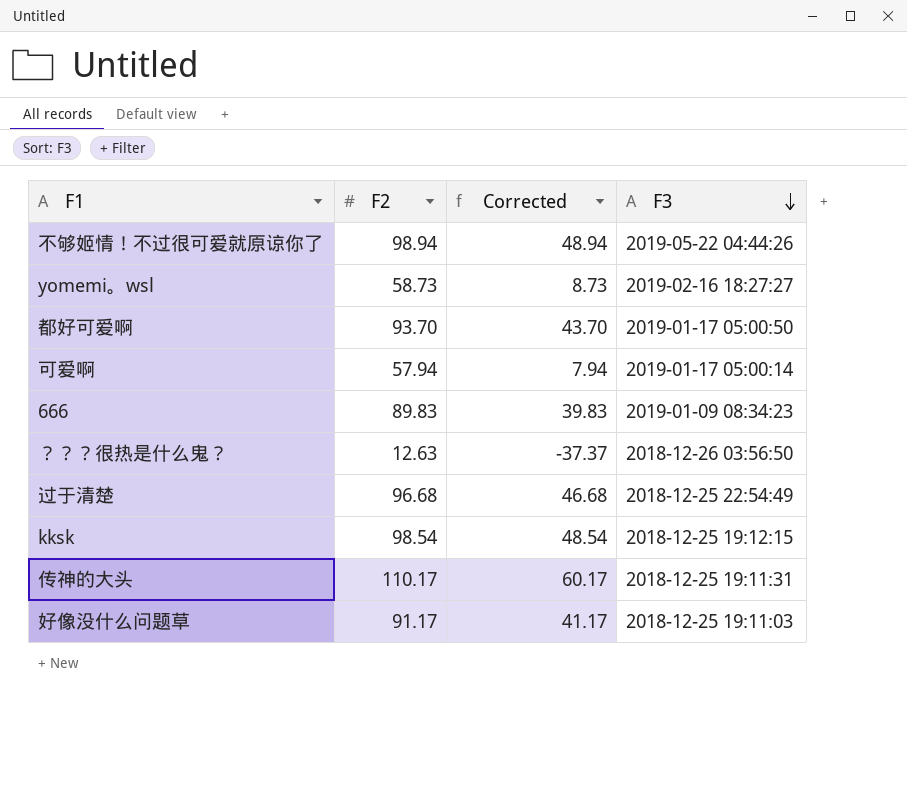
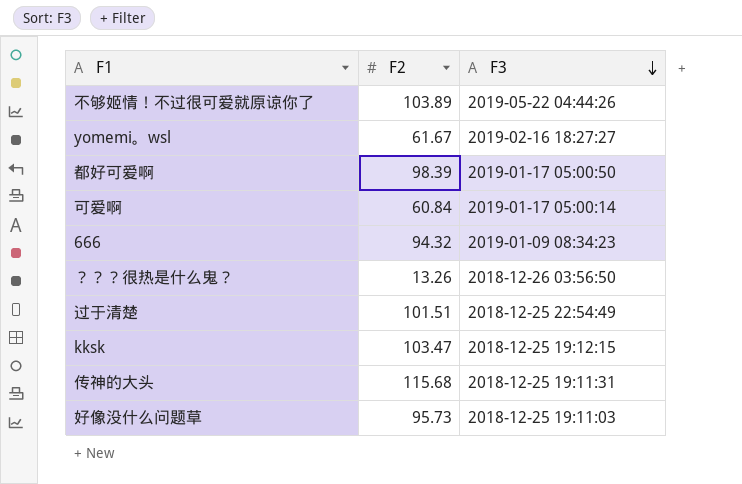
column Corrected | formula: [F2] - 50 -> none
不够姬情！不过很可爱就原谅你了 | F2: 98.94 -> 103.89
yomemi。wsl | F2: 58.73 -> 61.67
都好可爱啊 | F2: 93.70 -> 98.39
可爱啊 | F2: 57.94 -> 60.84
666 | F2: 89.83 -> 94.32
？？？很热是什么鬼？ | F2: 12.63 -> 13.26
过于清楚 | F2: 96.68 -> 101.51
kksk | F2: 98.54 -> 103.47
传神的大头 | F2: 110.17 -> 115.68
好像没什么问题草 | F2: 91.17 -> 95.73

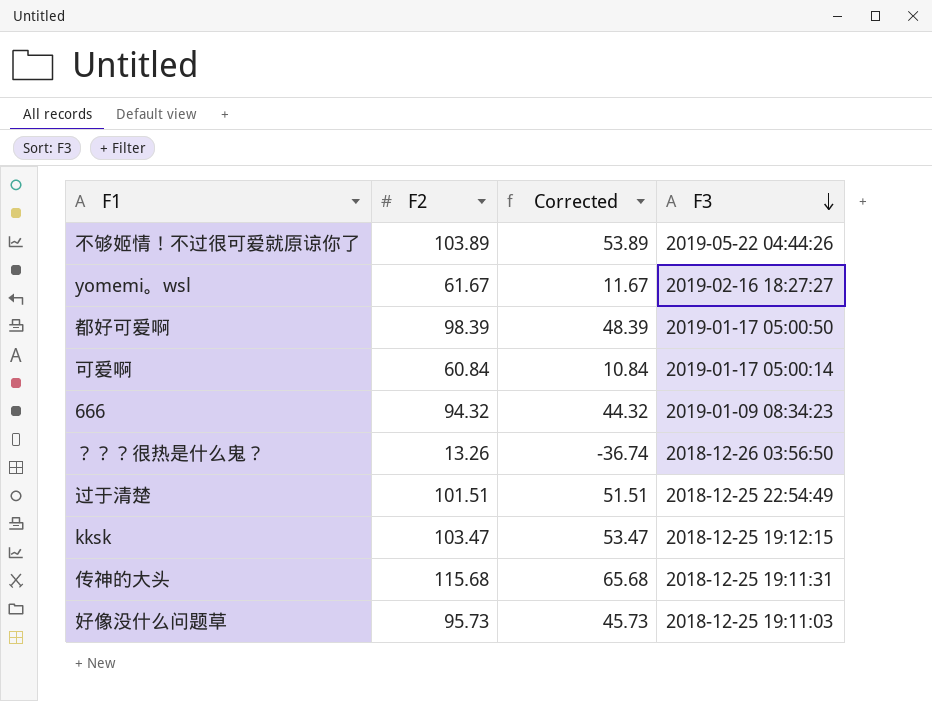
column Corrected | formula: none -> [F2] - 50

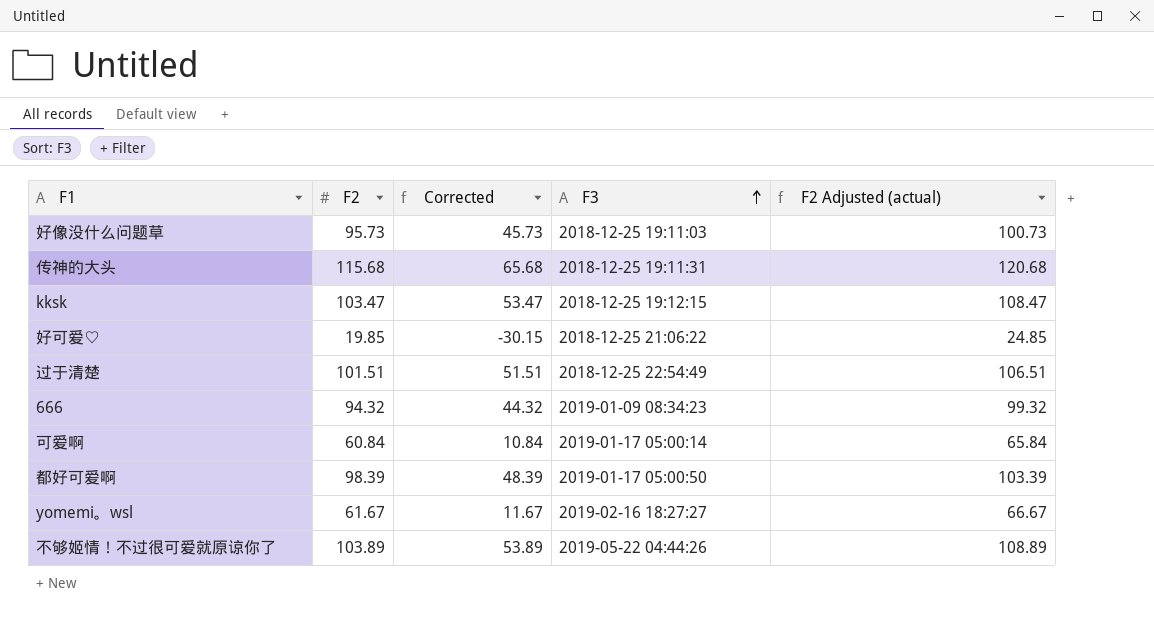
row order: F3 descending -> F3 ascending
column F2 Adjusted (actual) | formula: none -> [F2] + 5
row ？？？很热是什么鬼？: 13.26 | -36.74 | 2018-12-26 03:56:50 -> none
row 好可爱♡: none -> 19.85 | -30.15 | 2018-12-25 21:06:22 | 24.85

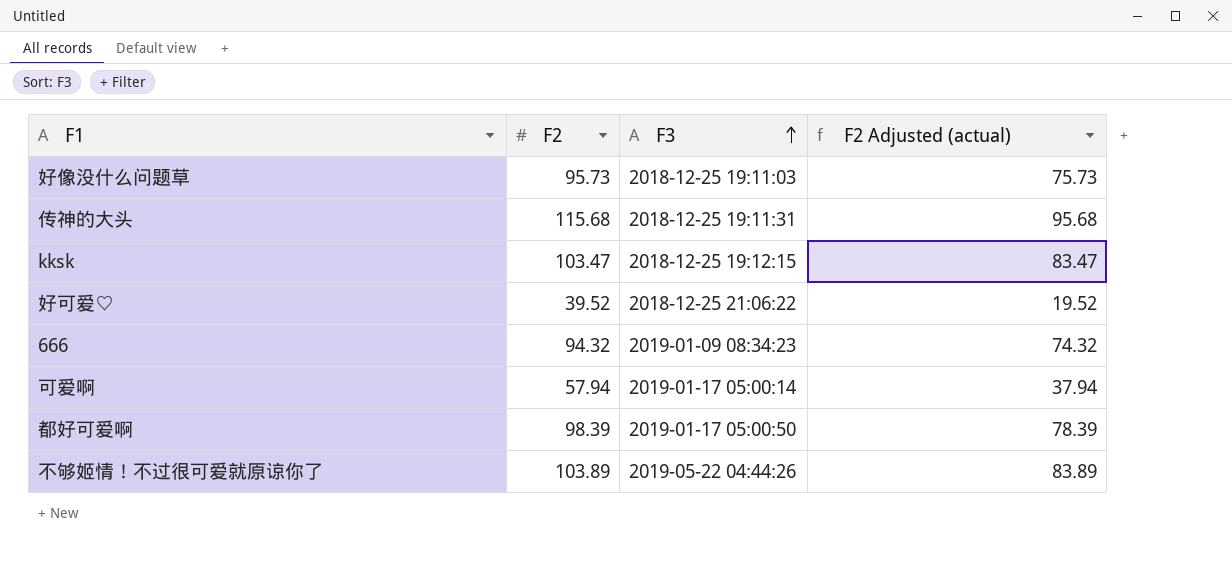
column Corrected | formula: [F2] - 50 -> none
column F2 Adjusted (actual) | formula: [F2] + 5 -> [F2] - 20
row 过于清楚: 101.51 | 51.51 | 2018-12-25 22:54:49 | 106.51 -> none
row yomemi。wsl: 61.67 | 11.67 | 2019-02-16 18:27:27 | 66.67 -> none
好可爱♡ | F2: 19.85 -> 39.52
可爱啊 | F2: 60.84 -> 57.94

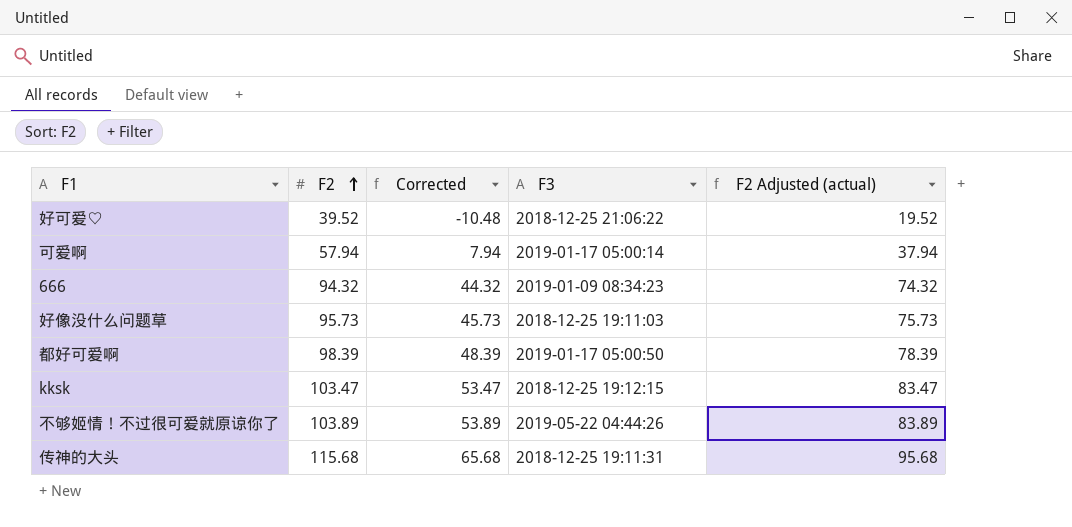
row order: F3 ascending -> F2 ascending
column Corrected | formula: none -> [F2] - 50

